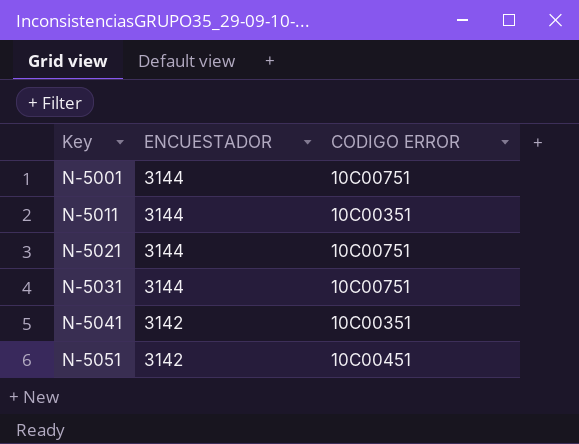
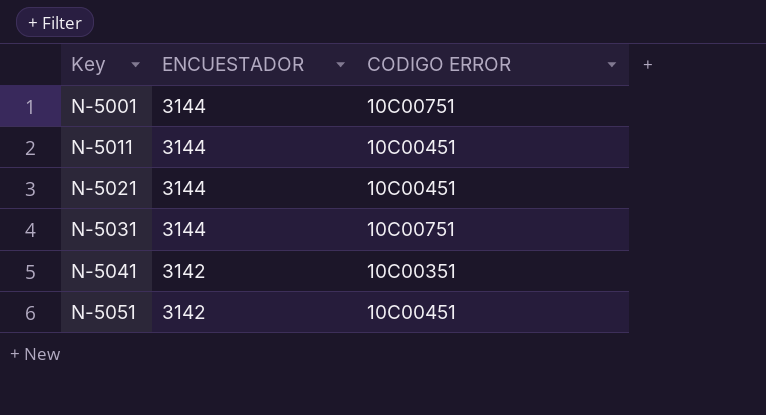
N-5011 | CODIGO ERROR: 10C00351 -> 10C00451
N-5021 | CODIGO ERROR: 10C00751 -> 10C00451

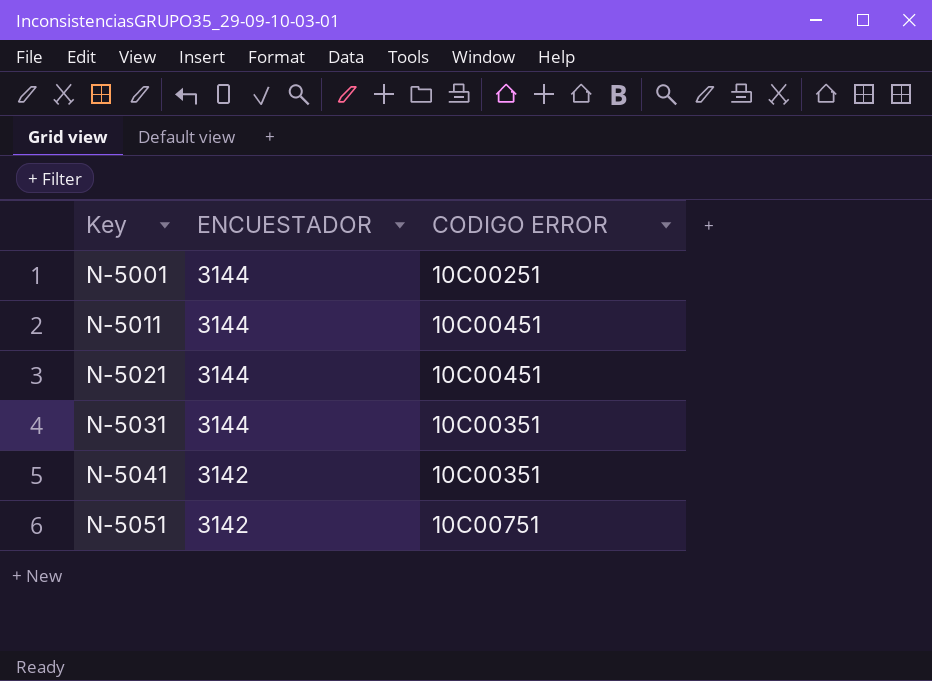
N-5001 | CODIGO ERROR: 10C00751 -> 10C00251
N-5031 | CODIGO ERROR: 10C00751 -> 10C00351
N-5051 | CODIGO ERROR: 10C00451 -> 10C00751

